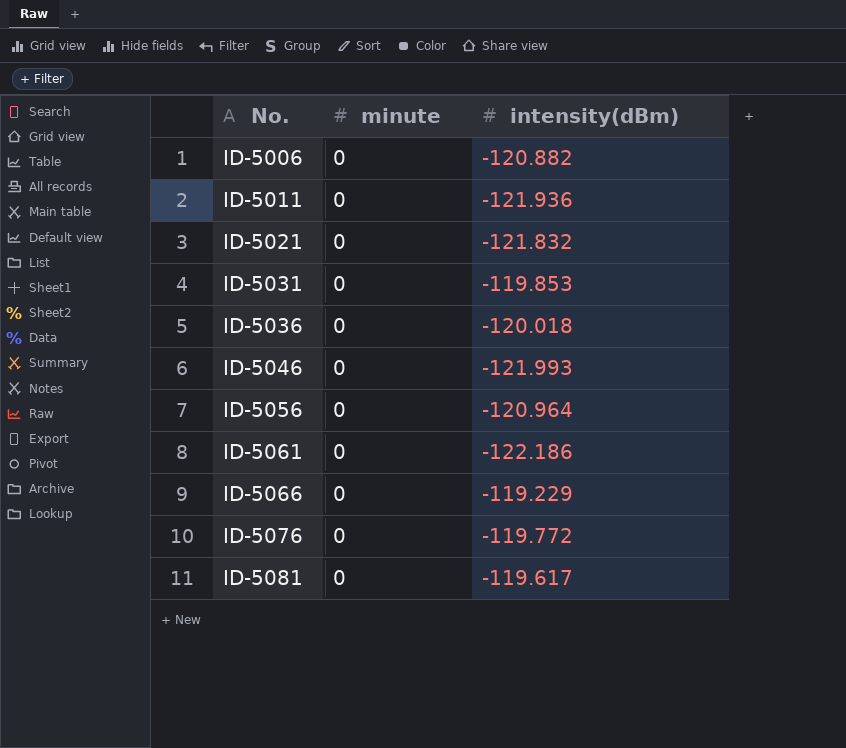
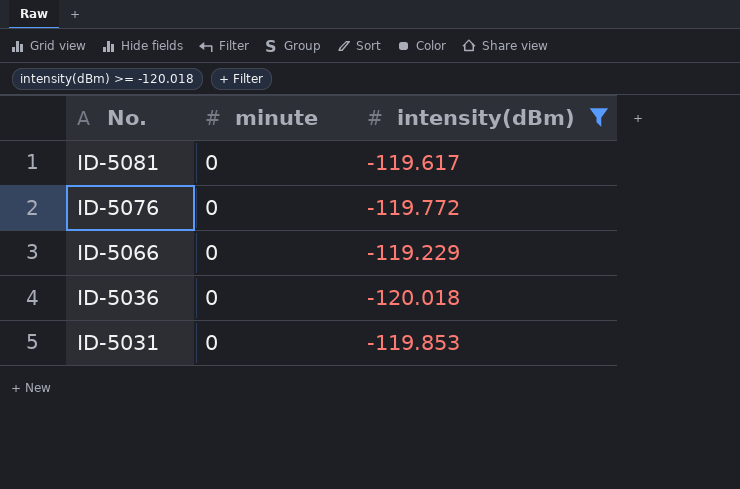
filter: none -> intensity(dBm) >= -120.018
row order: No. ascending -> No. descending

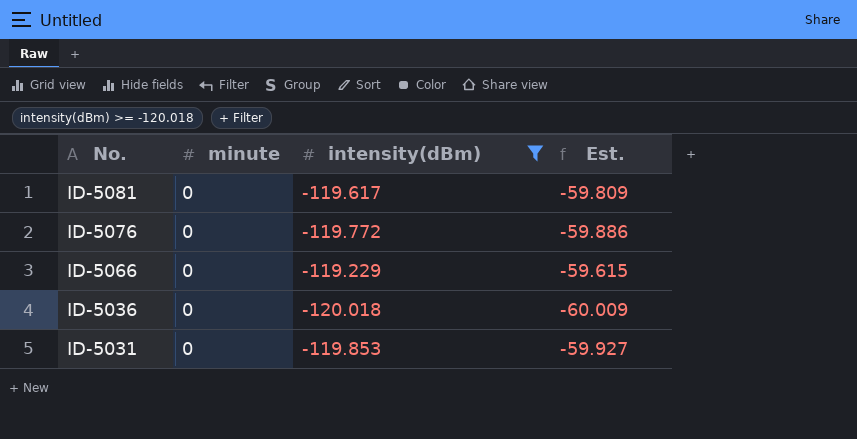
column Est. | formula: none -> [intensity(dBm)] * 0.5

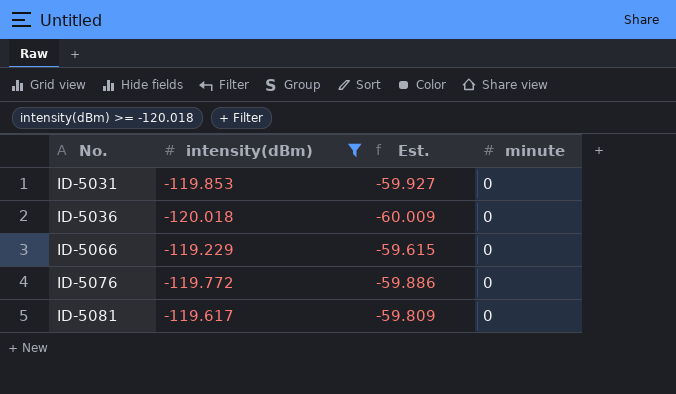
row order: No. descending -> No. ascending
column minute | position: 2 -> 4

